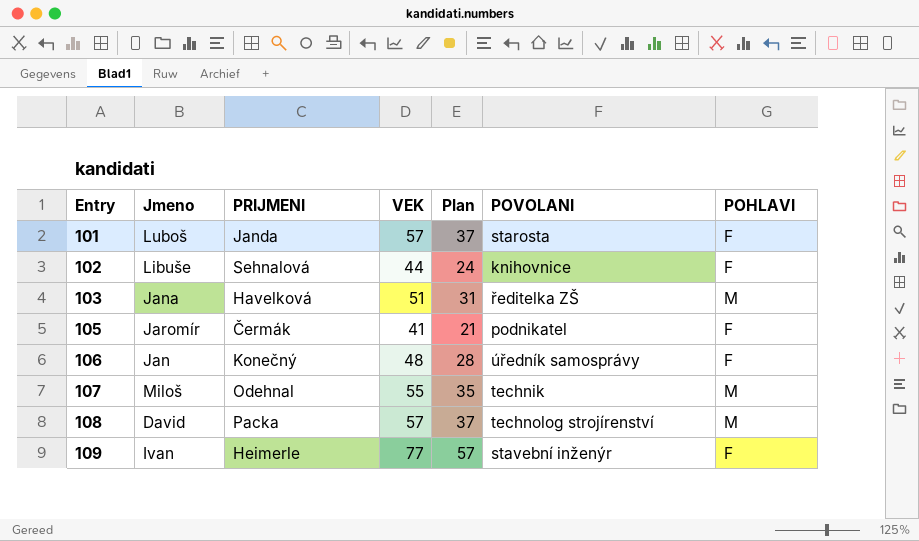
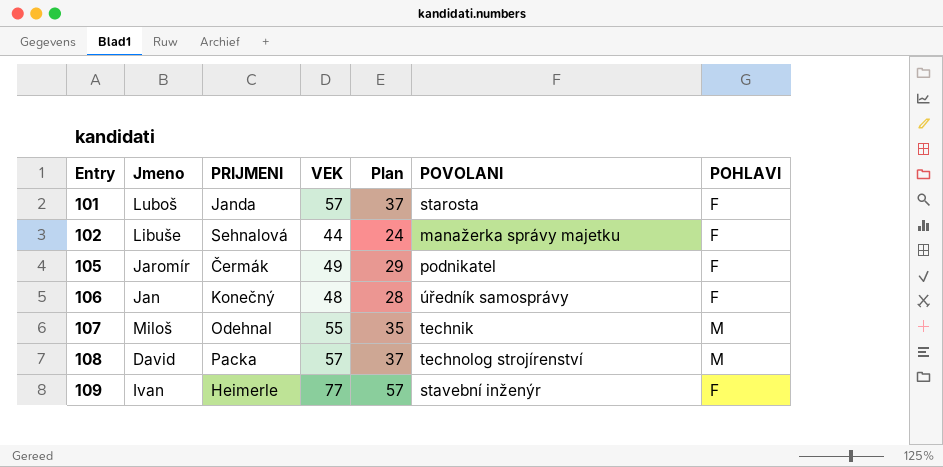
row 103: Jana | Havelková | 51 | 31 | ředitelka ZŠ | M -> none
102 | POVOLANI: knihovnice -> manažerka správy majetku
105 | VEK: 41 -> 49
105 | Plan: 21 -> 29

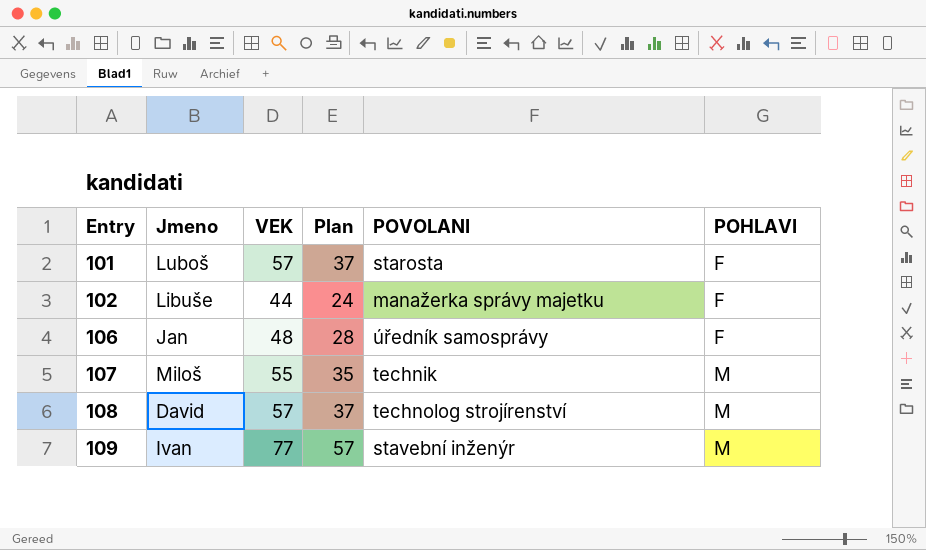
column PRIJMENI | position: 3 -> none
row 105: Jaromír | Čermák | 49 | 29 | podnikatel | F -> none
109 | POHLAVI: F -> M

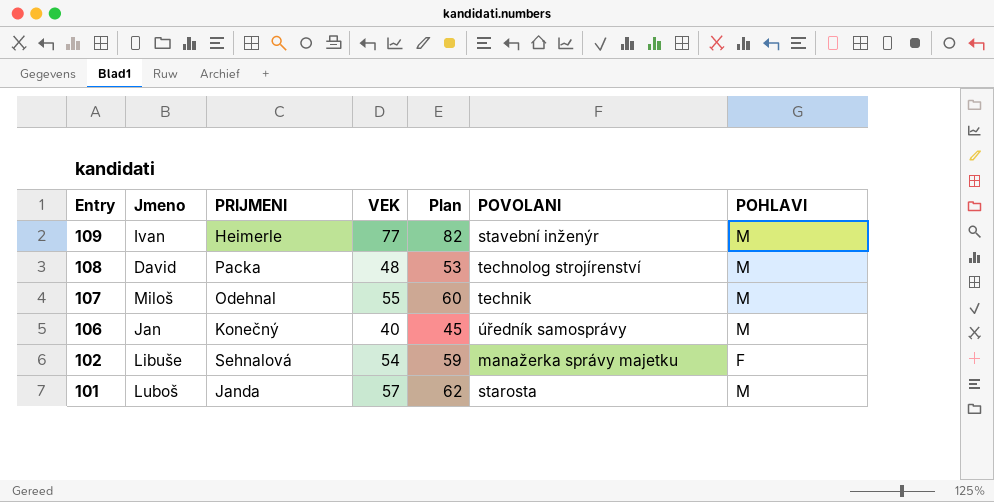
row order: Entry ascending -> Entry descending
column PRIJMENI | position: none -> 3
column Plan | formula: [VEK] - 20 -> [VEK] + 5
108 | VEK: 57 -> 48
106 | VEK: 48 -> 40
106 | POHLAVI: F -> M
102 | VEK: 44 -> 54
101 | POHLAVI: F -> M

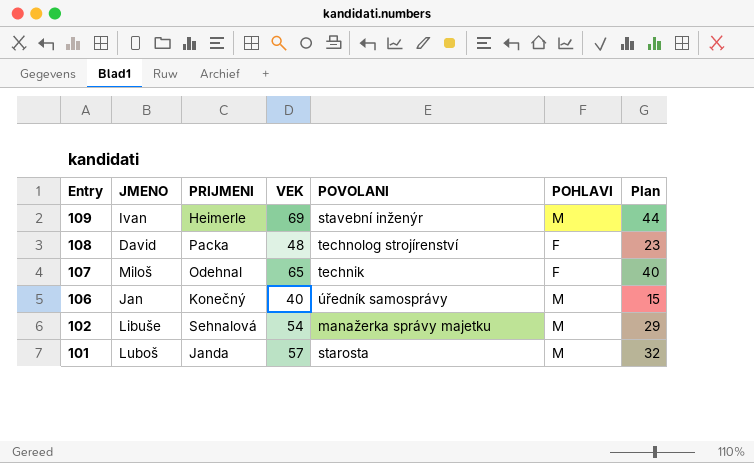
column name: Jmeno -> JMENO
column Plan | formula: [VEK] + 5 -> [VEK] - 25
column Plan | position: 5 -> 7
109 | VEK: 77 -> 69
108 | POHLAVI: M -> F
107 | VEK: 55 -> 65
107 | POHLAVI: M -> F
102 | POHLAVI: F -> M

